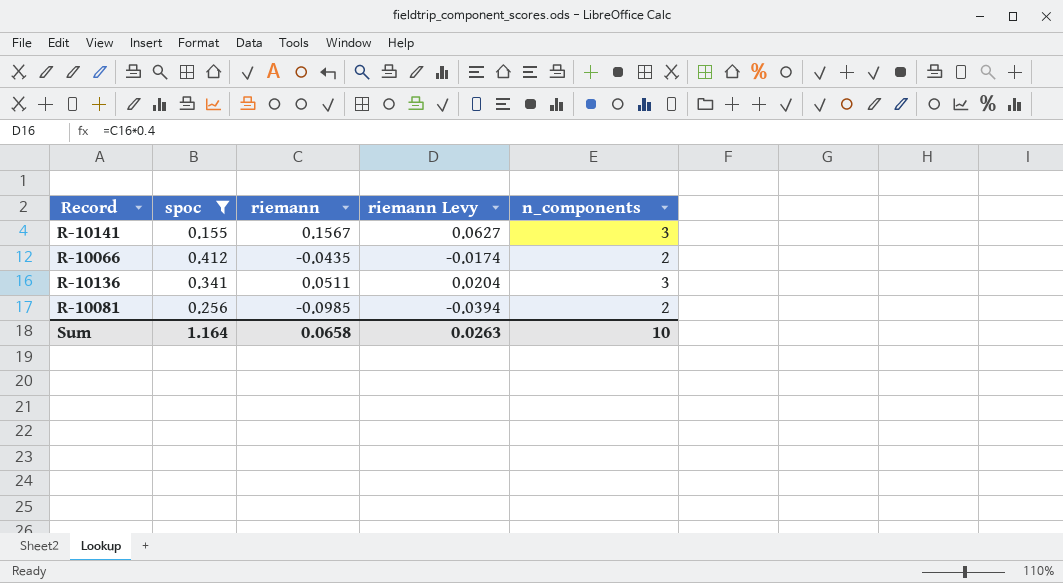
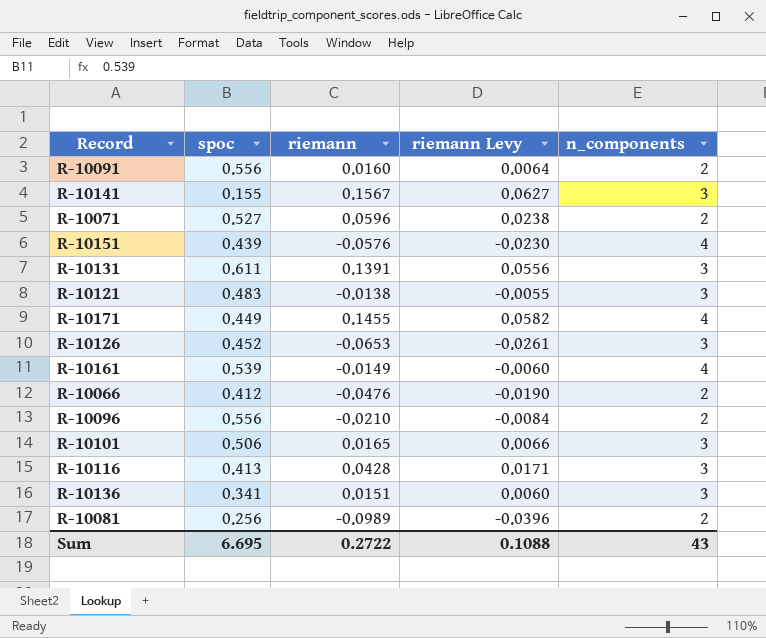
filter: spoc <= 0.412 -> none
R-10066 | riemann: -0.0435 -> -0.0476
R-10066 | riemann Levy: -0.0174 -> -0.0190
R-10136 | riemann: 0.0511 -> 0.0151
R-10136 | riemann Levy: 0.0204 -> 0.0060
R-10081 | riemann: -0.0985 -> -0.0989
R-10081 | riemann Levy: -0.0394 -> -0.0396
Sum | spoc: 1.164 -> 6.695
Sum | riemann: 0.0658 -> 0.2722
Sum | riemann Levy: 0.0263 -> 0.1088
Sum | n_components: 10 -> 43

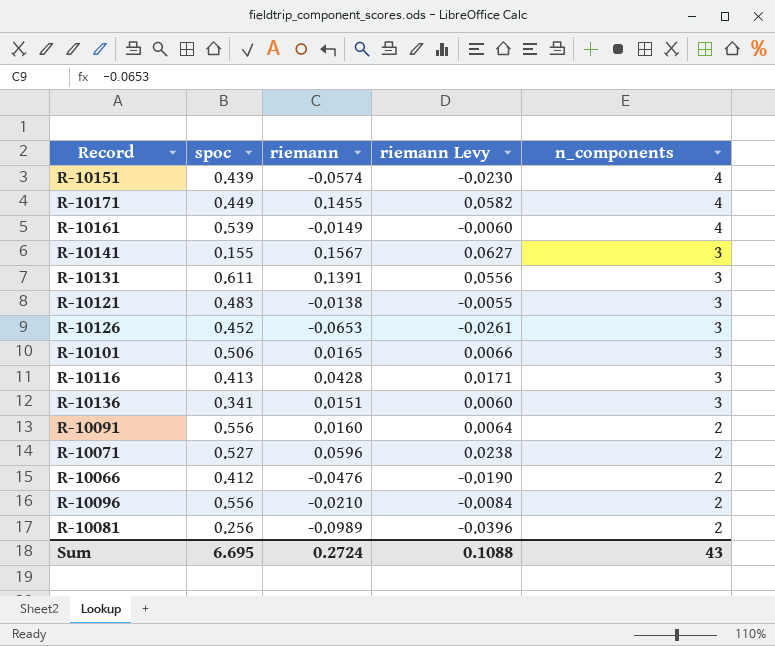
row order: none -> n_components descending
R-10151 | riemann: -0.0576 -> -0.0574
Sum | riemann: 0.2722 -> 0.2724

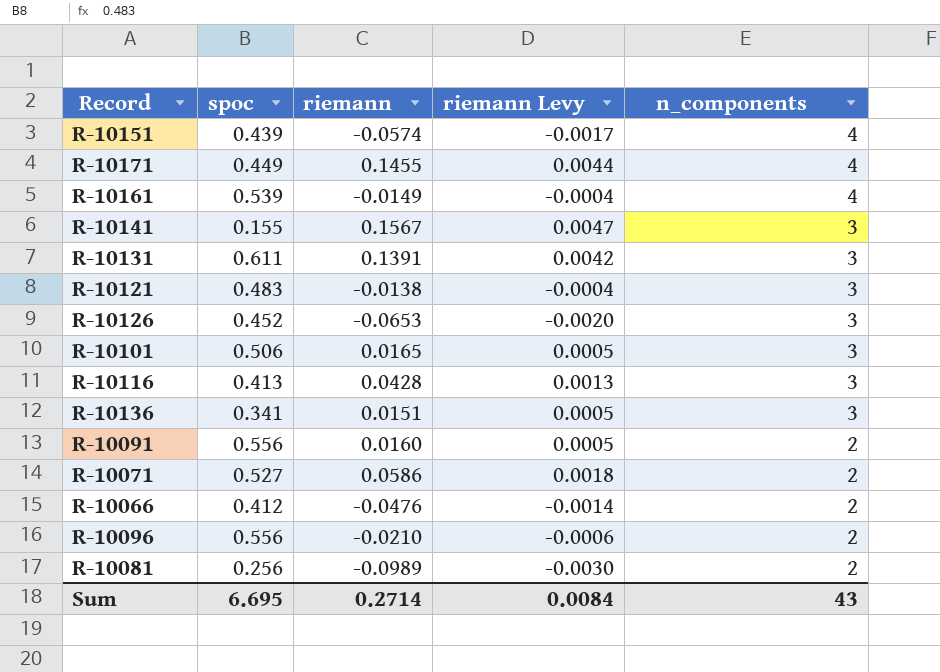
column riemann Levy | formula: [riemann] * 0.4 -> [riemann] * 0.03
R-10071 | riemann: 0.0596 -> 0.0586
Sum | riemann: 0.2724 -> 0.2714
Sum | riemann Levy: 0.1088 -> 0.0084

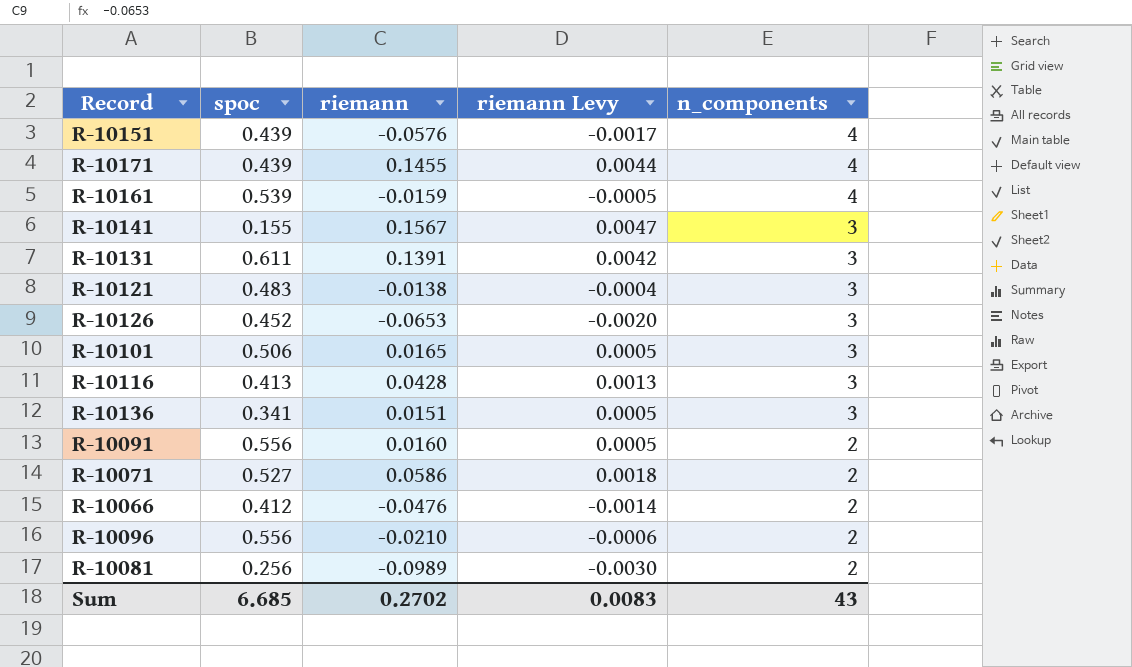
R-10151 | riemann: -0.0574 -> -0.0576
R-10171 | spoc: 0.449 -> 0.439
R-10161 | riemann: -0.0149 -> -0.0159
R-10161 | riemann Levy: -0.0004 -> -0.0005
Sum | spoc: 6.695 -> 6.685
Sum | riemann: 0.2714 -> 0.2702
Sum | riemann Levy: 0.0084 -> 0.0083

